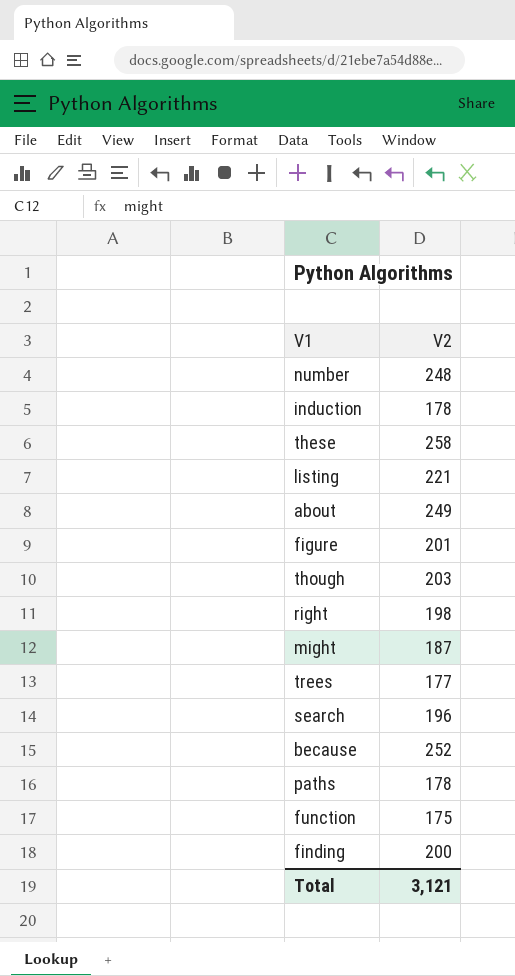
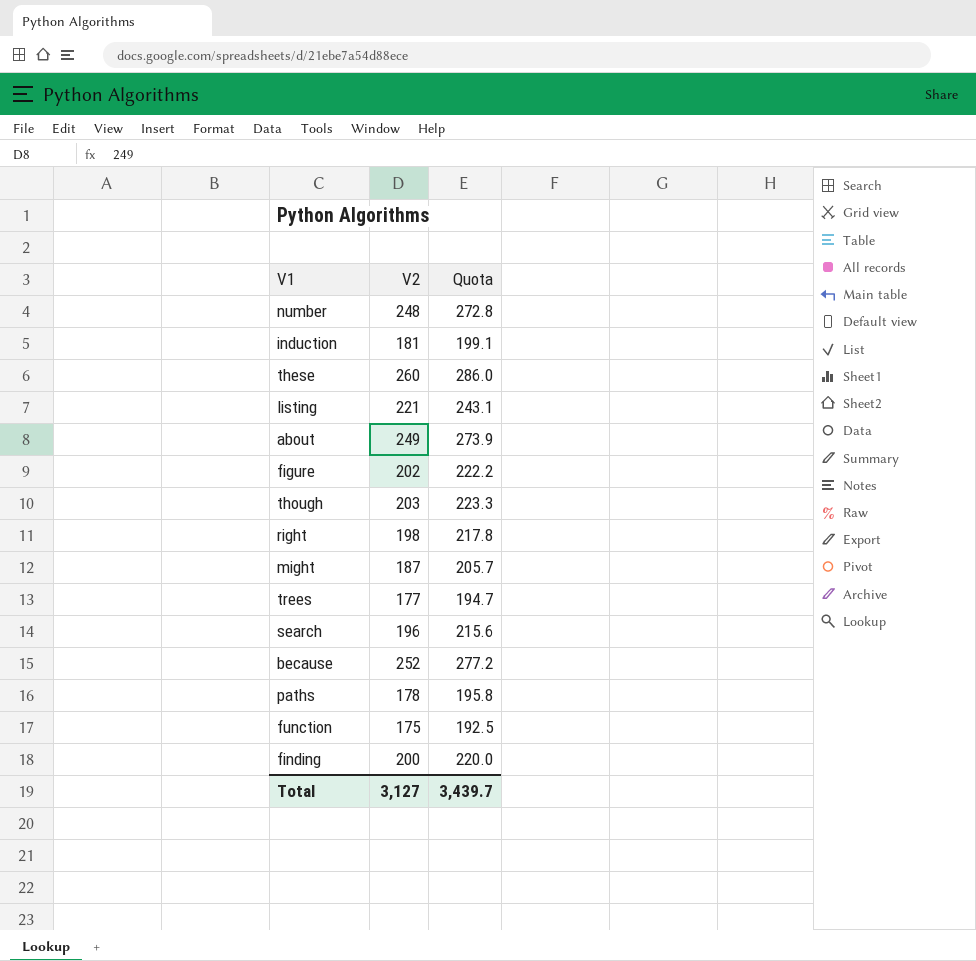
column Quota | formula: none -> [V2] * 1.1
induction | V2: 178 -> 181
these | V2: 258 -> 260
figure | V2: 201 -> 202
Total | V2: 3,121 -> 3,127

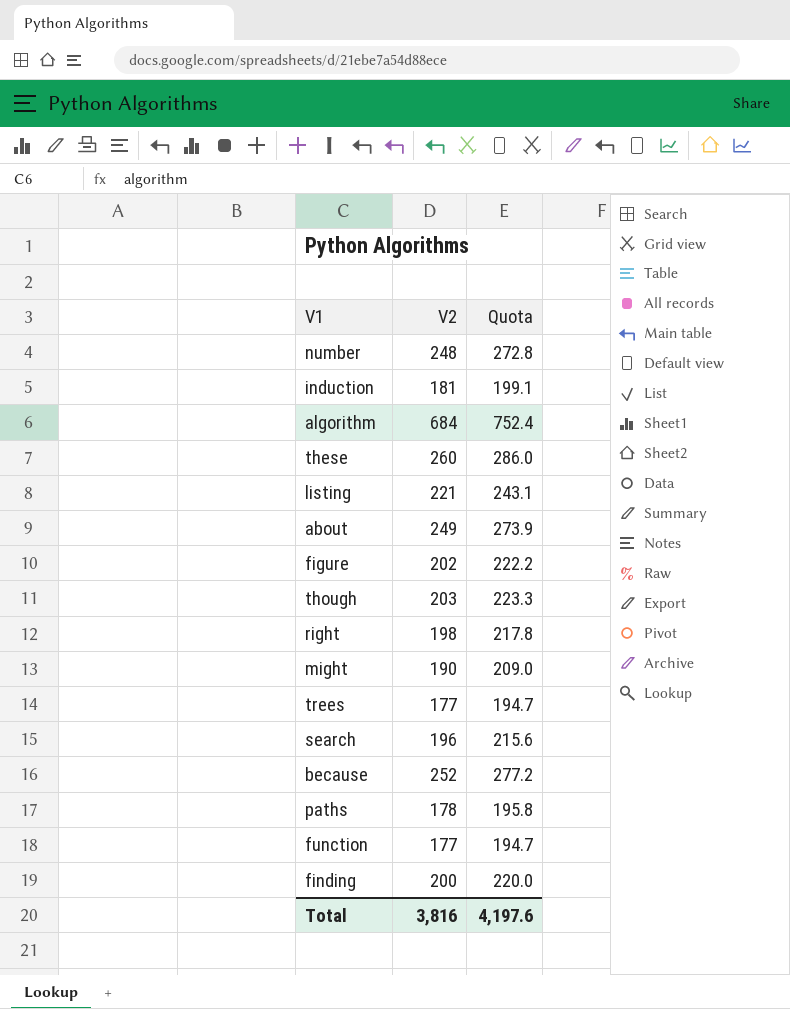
row algorithm: none -> 684 | 752.4
might | V2: 187 -> 190
might | Quota: 205.7 -> 209.0
function | V2: 175 -> 177
function | Quota: 192.5 -> 194.7
Total | V2: 3,127 -> 3,816
Total | Quota: 3,439.7 -> 4,197.6

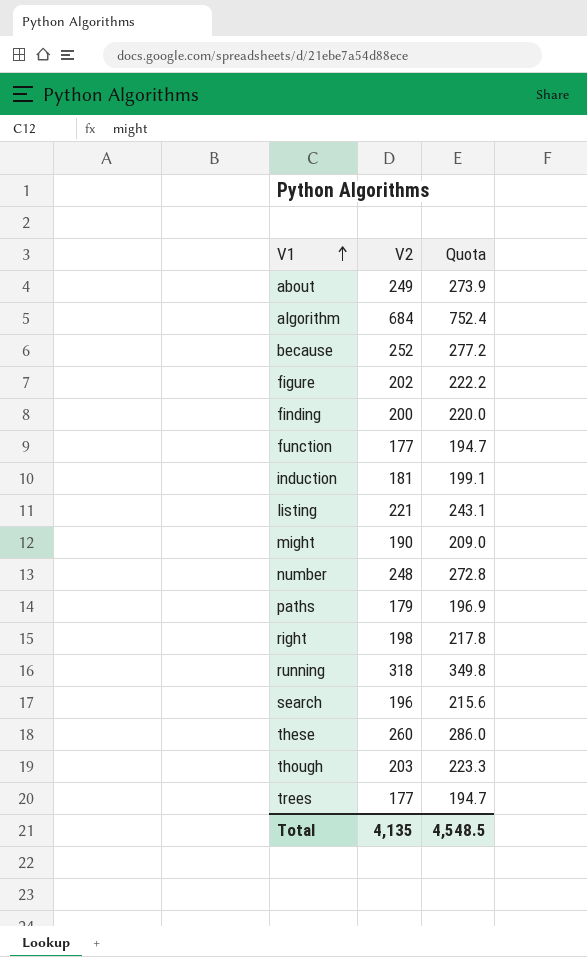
row order: none -> V1 ascending
paths | V2: 178 -> 179
paths | Quota: 195.8 -> 196.9
row running: none -> 318 | 349.8
Total | V2: 3,816 -> 4,135
Total | Quota: 4,197.6 -> 4,548.5

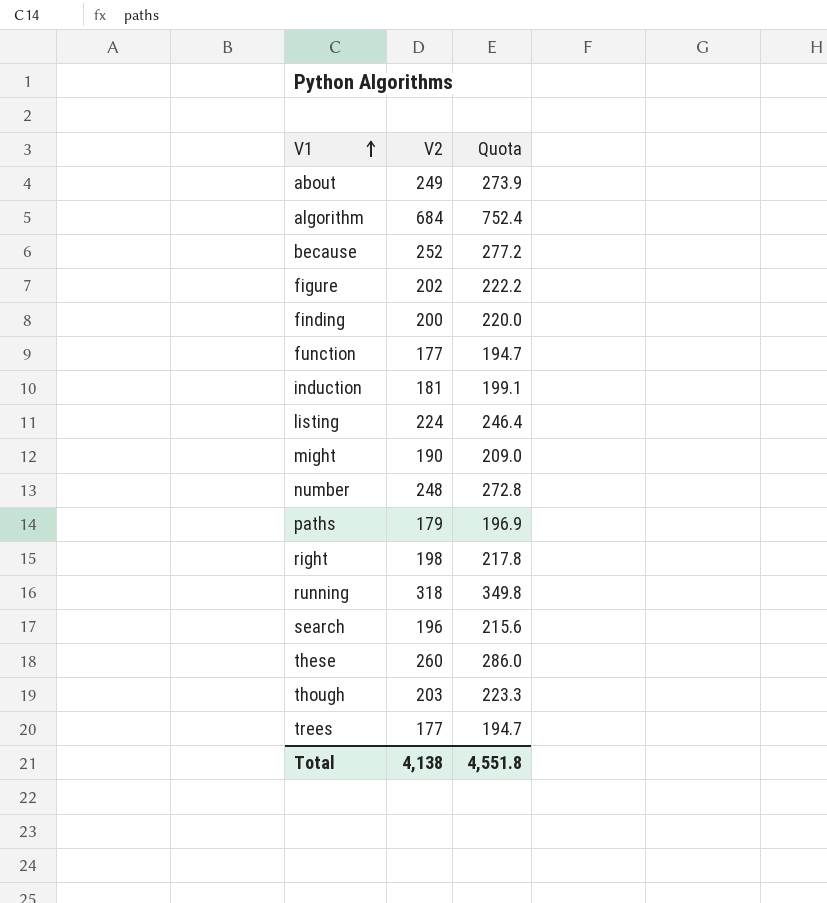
listing | V2: 221 -> 224
listing | Quota: 243.1 -> 246.4
Total | V2: 4,135 -> 4,138
Total | Quota: 4,548.5 -> 4,551.8

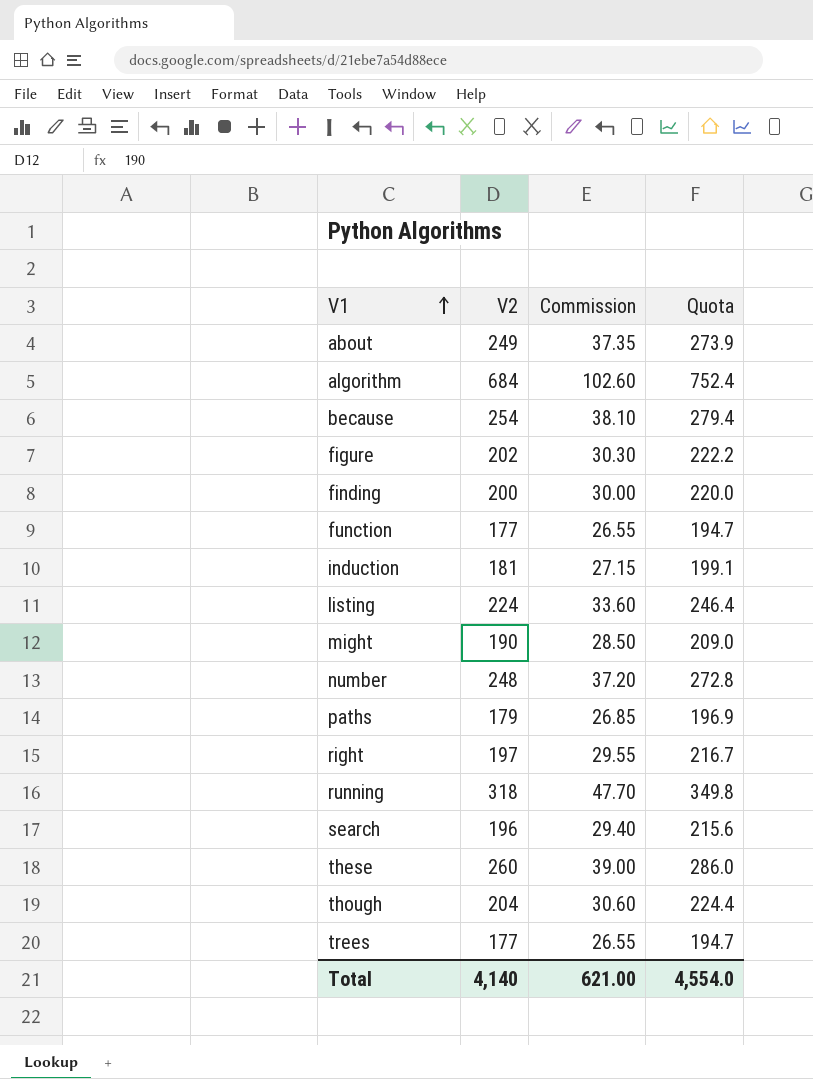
column Commission | formula: none -> [V2] * 0.15
because | V2: 252 -> 254
because | Quota: 277.2 -> 279.4
right | V2: 198 -> 197
right | Quota: 217.8 -> 216.7
though | V2: 203 -> 204
though | Quota: 223.3 -> 224.4
Total | V2: 4,138 -> 4,140
Total | Quota: 4,551.8 -> 4,554.0

